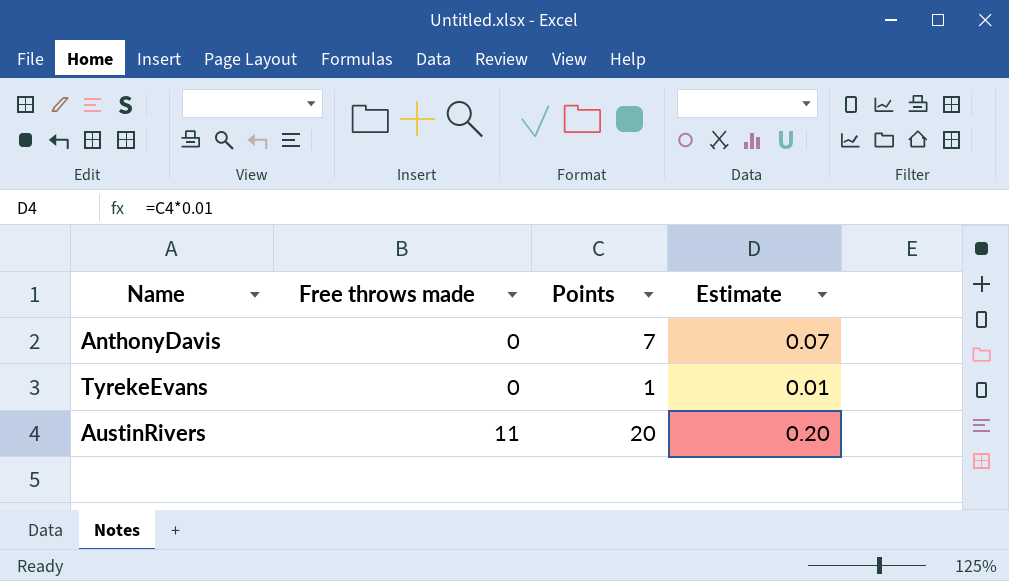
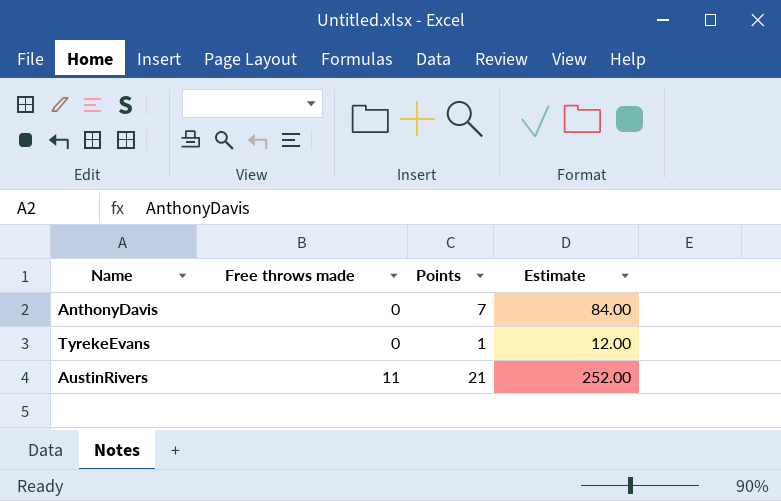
column Estimate | formula: [Points] * 0.01 -> [Points] * 12
AustinRivers | Points: 20 -> 21

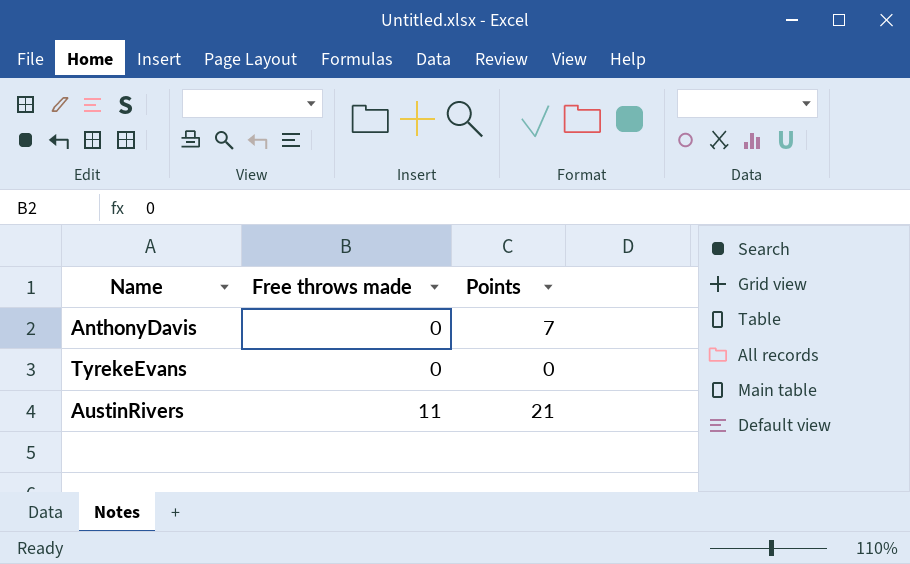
column Estimate | formula: [Points] * 12 -> none
TyrekeEvans | Points: 1 -> 0

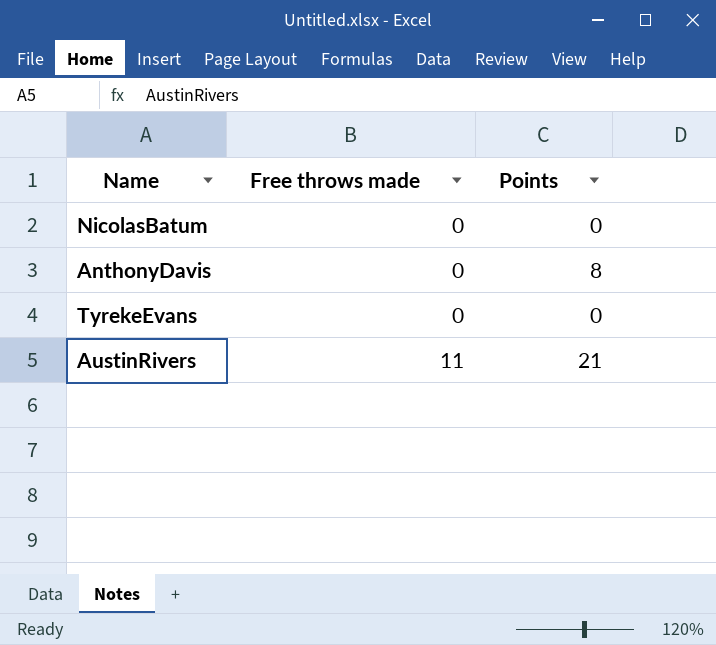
row NicolasBatum: none -> 0 | 0
AnthonyDavis | Points: 7 -> 8

